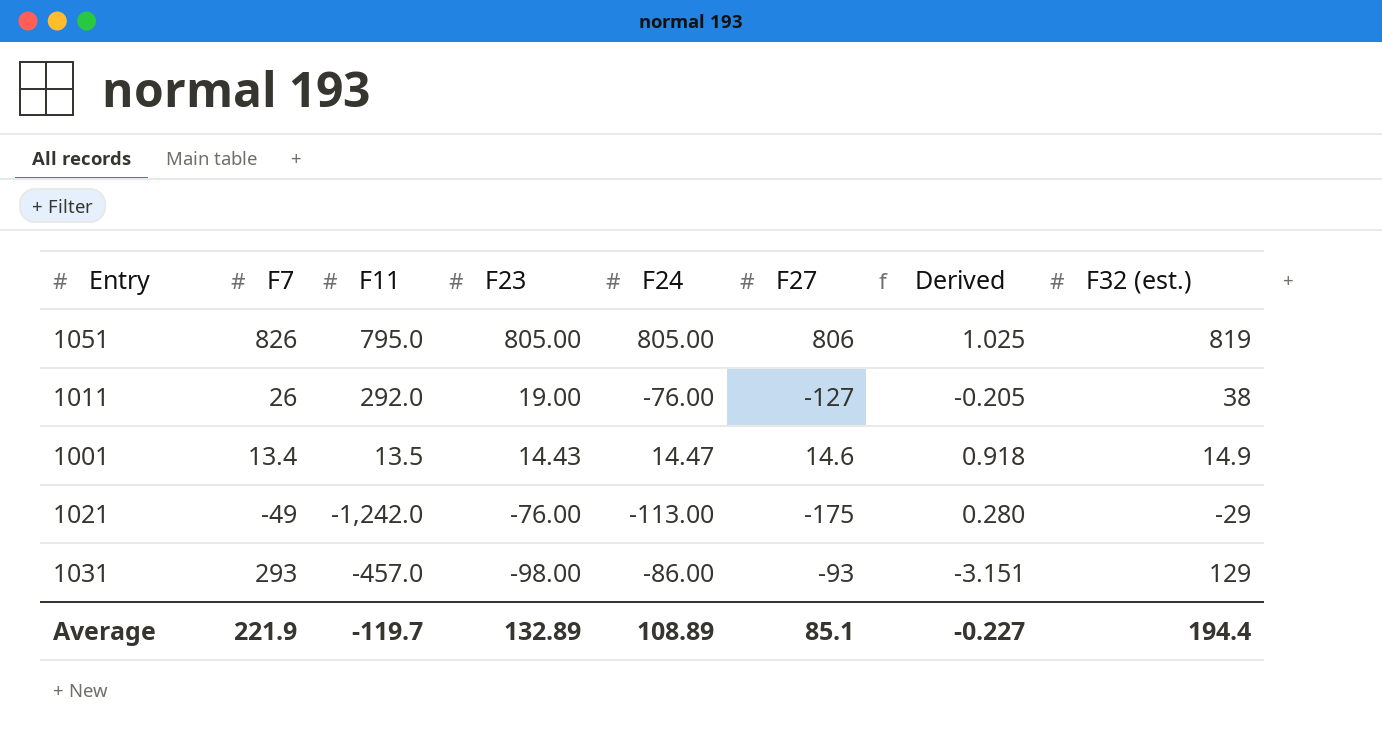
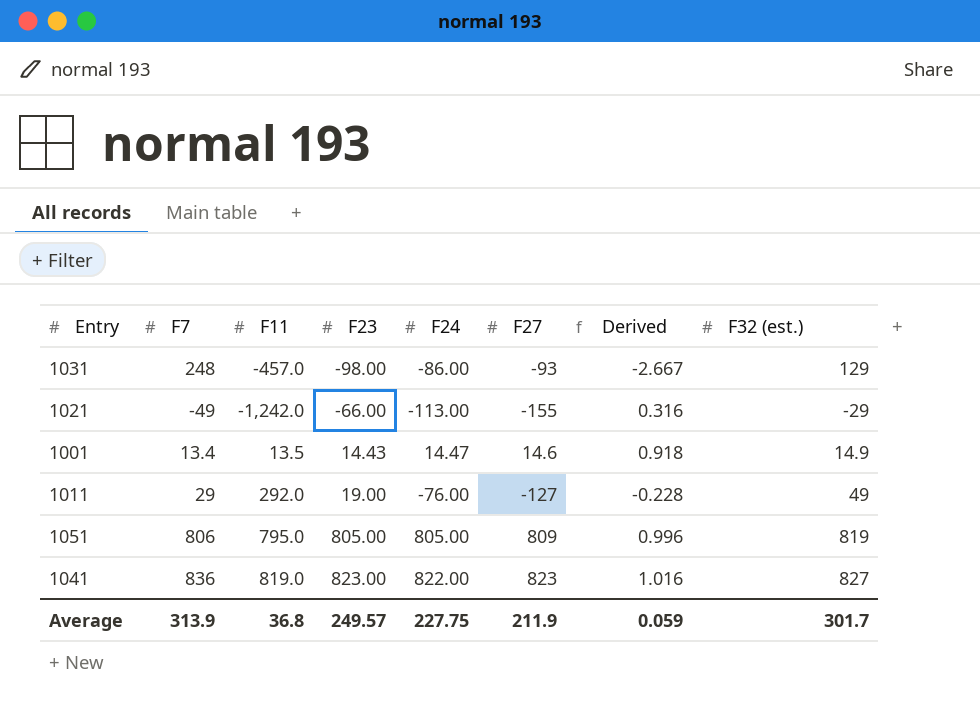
row order: F23 descending -> F23 ascending
1031 | F7: 293 -> 248
1031 | Derived: -3.151 -> -2.667
1021 | F23: -76.00 -> -66.00
1021 | F27: -175 -> -155
1021 | Derived: 0.280 -> 0.316
1011 | F7: 26 -> 29
1011 | Derived: -0.205 -> -0.228
1011 | F32 (est.): 38 -> 49
1051 | F7: 826 -> 806
1051 | F27: 806 -> 809
1051 | Derived: 1.025 -> 0.996
row 1041: none -> 836 | 819.0 | 823.00 | 822.00 | 823 | 1.016 | 827
Average | F7: 221.9 -> 313.9
Average | F11: -119.7 -> 36.8
Average | F23: 132.89 -> 249.57
Average | F24: 108.89 -> 227.75
Average | F27: 85.1 -> 211.9
Average | Derived: -0.227 -> 0.059
Average | F32 (est.): 194.4 -> 301.7

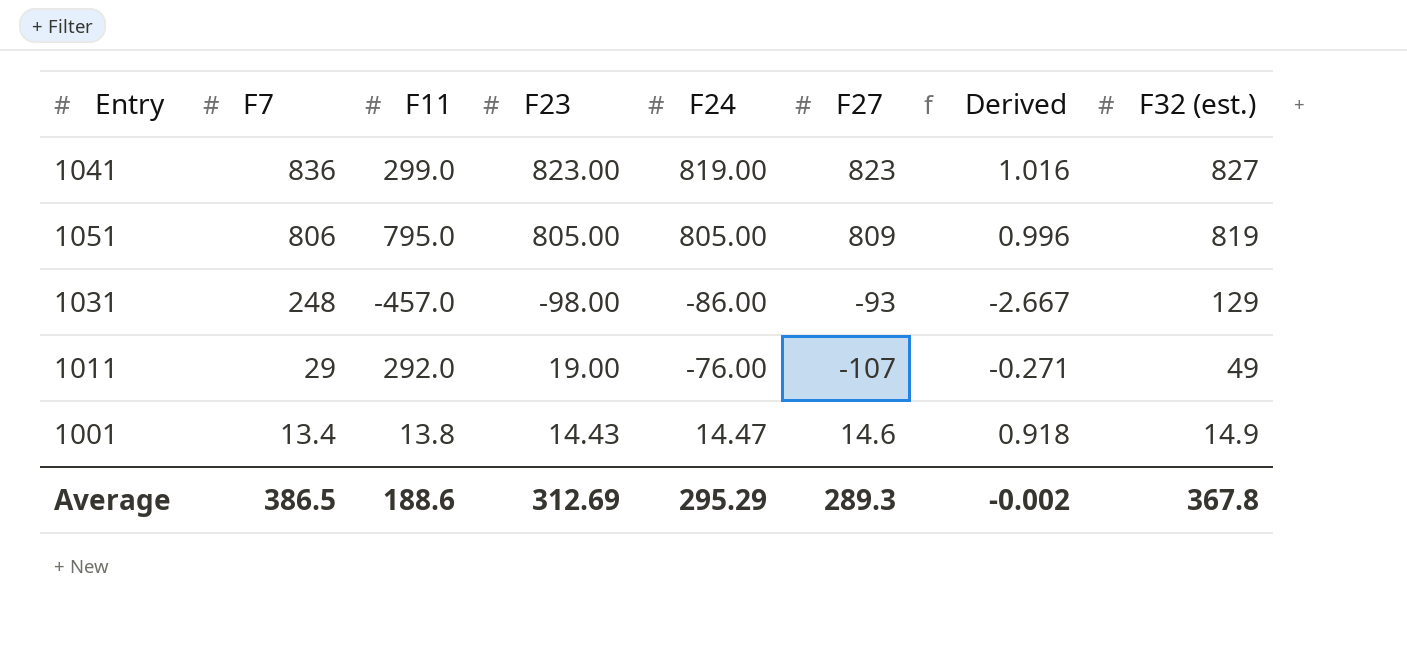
row order: F23 ascending -> F7 descending
row 1021: -49 | -1,242.0 | -66.00 | -113.00 | -155 | 0.316 | -29 -> none
1041 | F11: 819.0 -> 299.0
1041 | F24: 822.00 -> 819.00
1011 | F27: -127 -> -107
1011 | Derived: -0.228 -> -0.271
1001 | F11: 13.5 -> 13.8
Average | F7: 313.9 -> 386.5
Average | F11: 36.8 -> 188.6
Average | F23: 249.57 -> 312.69
Average | F24: 227.75 -> 295.29
Average | F27: 211.9 -> 289.3
Average | Derived: 0.059 -> -0.002
Average | F32 (est.): 301.7 -> 367.8

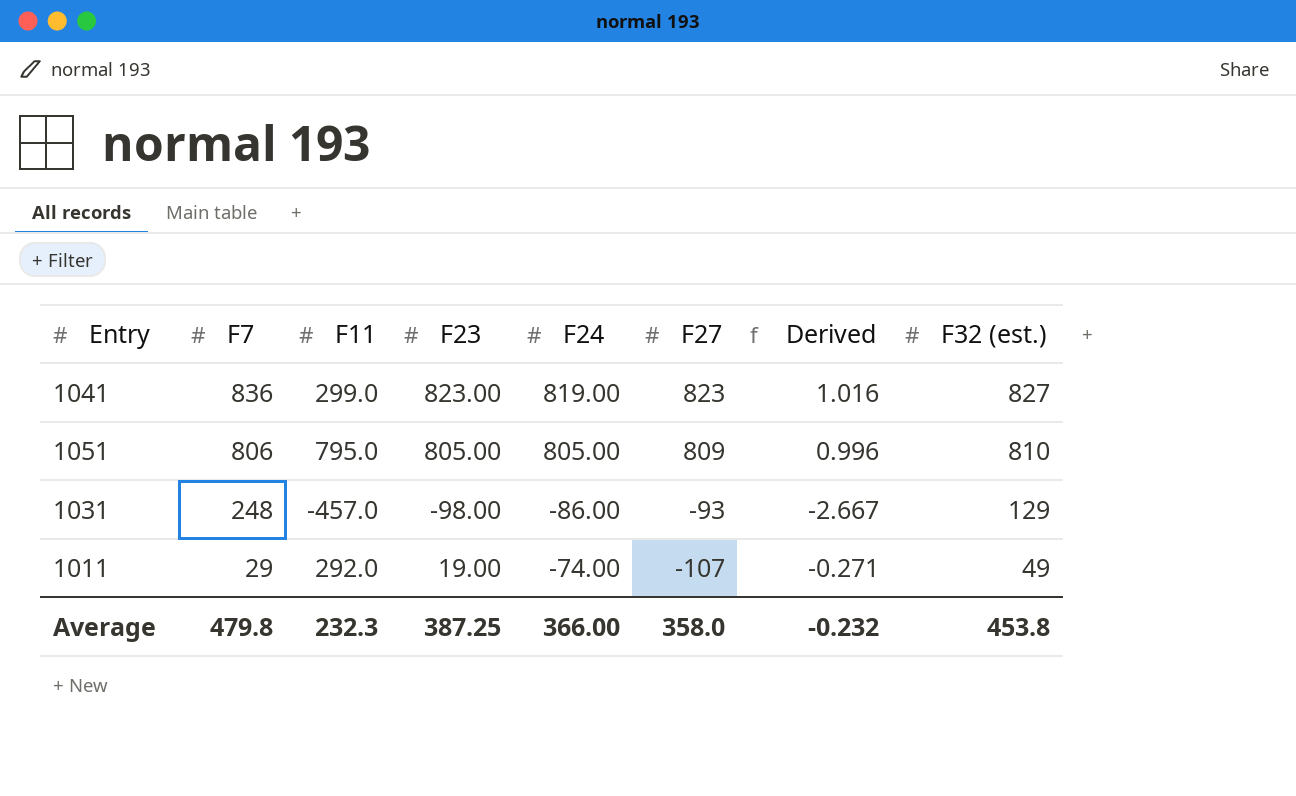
row 1001: 13.4 | 13.8 | 14.43 | 14.47 | 14.6 | 0.918 | 14.9 -> none
1051 | F32 (est.): 819 -> 810
1011 | F24: -76.00 -> -74.00
Average | F7: 386.5 -> 479.8
Average | F11: 188.6 -> 232.3
Average | F23: 312.69 -> 387.25
Average | F24: 295.29 -> 366.00
Average | F27: 289.3 -> 358.0
Average | Derived: -0.002 -> -0.232
Average | F32 (est.): 367.8 -> 453.8

